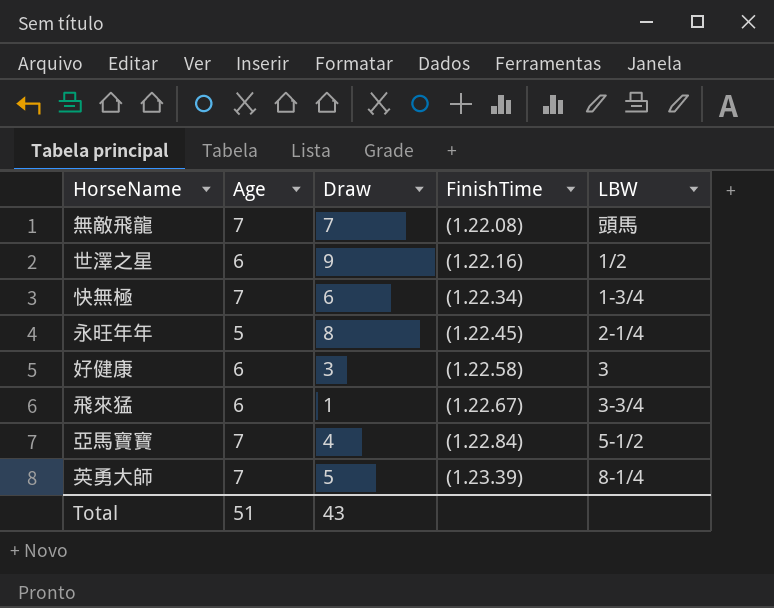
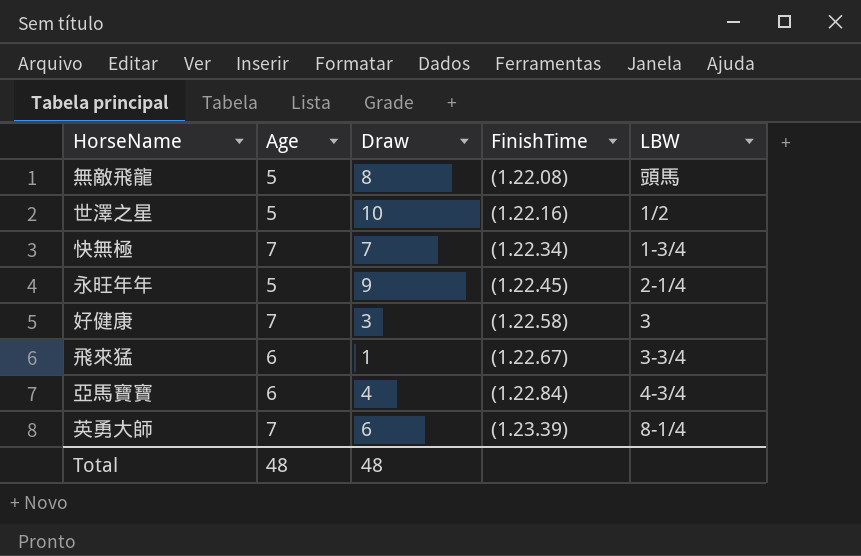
無敵飛龍 | Age: 7 -> 5
無敵飛龍 | Draw: 7 -> 8
世澤之星 | Age: 6 -> 5
世澤之星 | Draw: 9 -> 10
快無極 | Draw: 6 -> 7
永旺年年 | Draw: 8 -> 9
好健康 | Age: 6 -> 7
亞馬寶寶 | Age: 7 -> 6
亞馬寶寶 | LBW: 5-1/2 -> 4-3/4
英勇大師 | Draw: 5 -> 6
Total | Age: 51 -> 48
Total | Draw: 43 -> 48

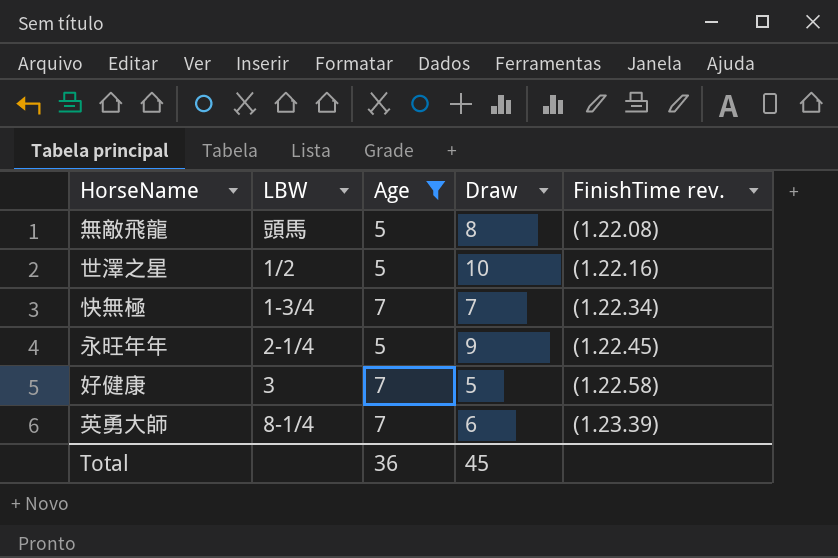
filter: none -> Age != 6
column LBW | position: 5 -> 2
column name: FinishTime -> FinishTime rev.
好健康 | Draw: 3 -> 5
Total | Age: 48 -> 36
Total | Draw: 48 -> 45

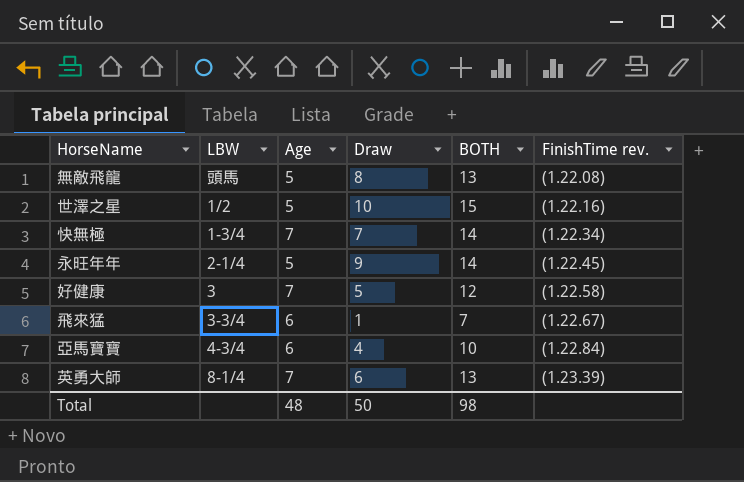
filter: Age != 6 -> none
column BOTH | formula: none -> [Age] + [Draw]
Total | Age: 36 -> 48
Total | Draw: 45 -> 50

